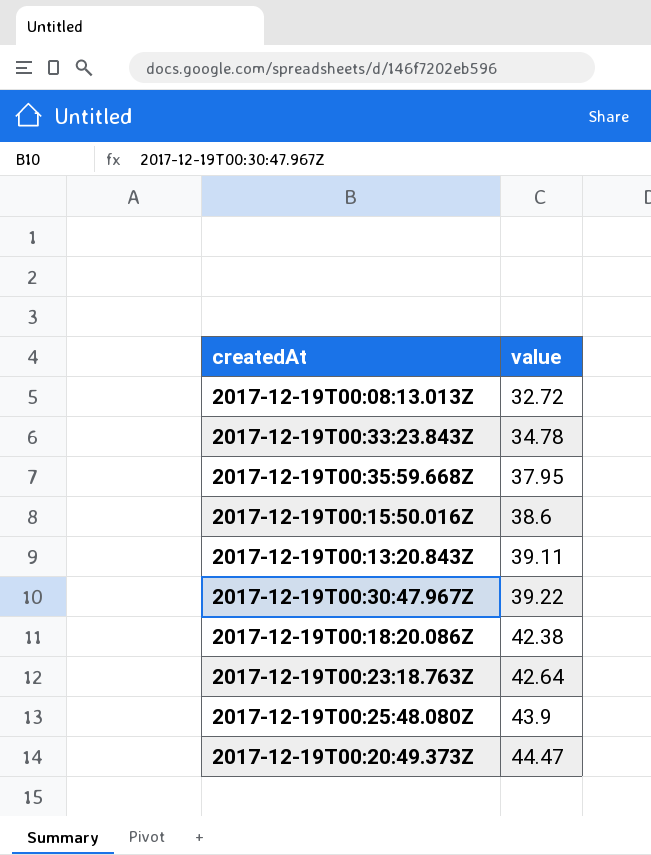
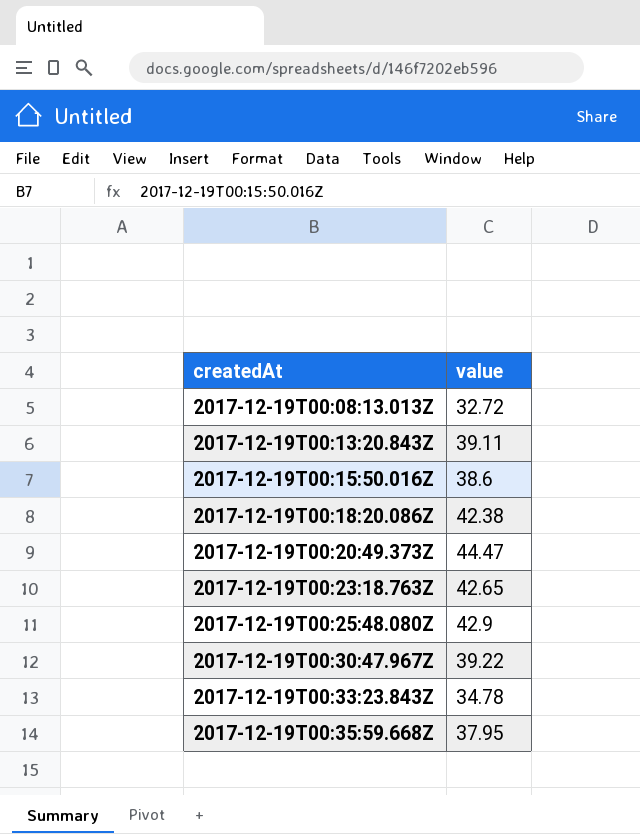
row order: value ascending -> createdAt ascending
2017-12-19T00:23:18.763Z | value: 42.64 -> 42.65
2017-12-19T00:25:48.080Z | value: 43.9 -> 42.9

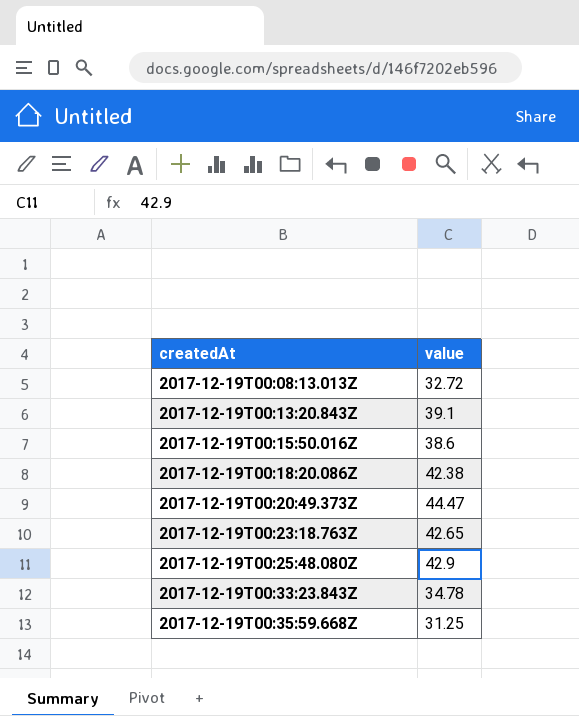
row 2017-12-19T00:30:47.967Z: 39.22 -> none
2017-12-19T00:13:20.843Z | value: 39.11 -> 39.1
2017-12-19T00:35:59.668Z | value: 37.95 -> 31.25

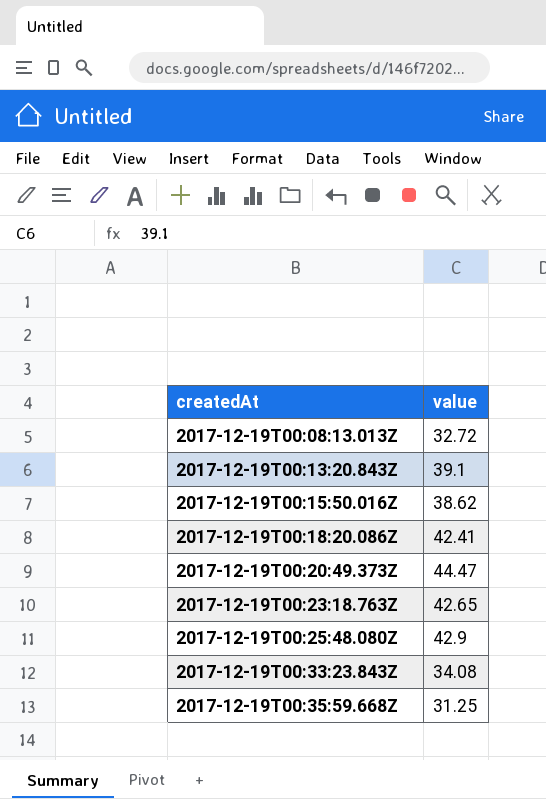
2017-12-19T00:15:50.016Z | value: 38.6 -> 38.62
2017-12-19T00:18:20.086Z | value: 42.38 -> 42.41
2017-12-19T00:33:23.843Z | value: 34.78 -> 34.08

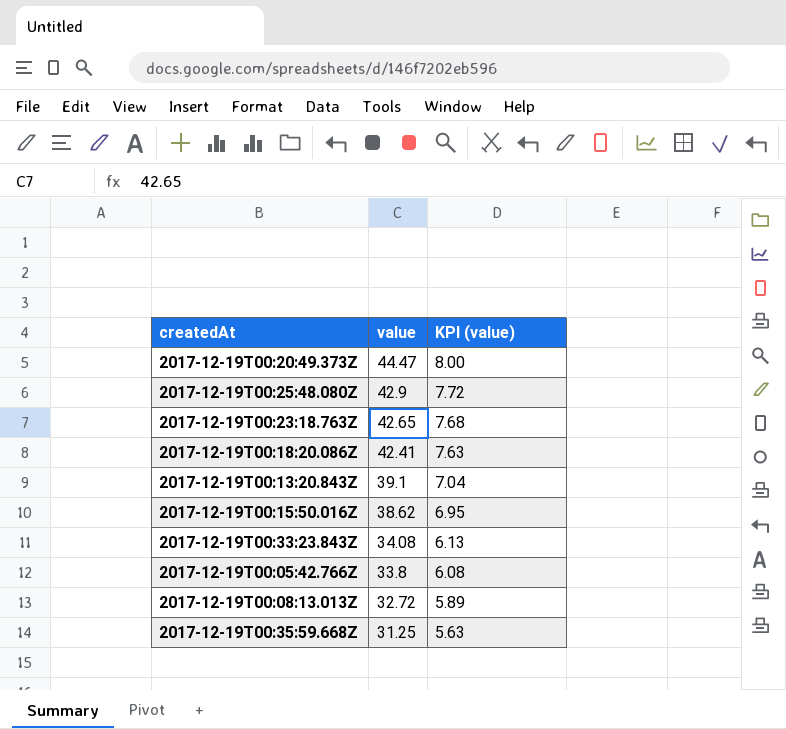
row order: createdAt ascending -> value descending
column KPI (value) | formula: none -> [value] * 0.18
row 2017-12-19T00:05:42.766Z: none -> 33.8 | 6.08

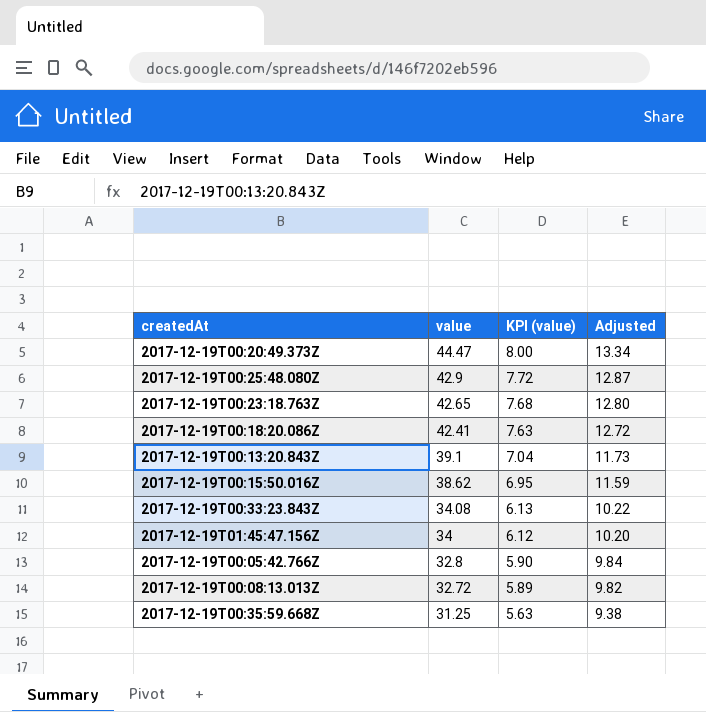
column Adjusted | formula: none -> [value] * 0.3
row 2017-12-19T01:45:47.156Z: none -> 34 | 6.12 | 10.20
2017-12-19T00:05:42.766Z | value: 33.8 -> 32.8
2017-12-19T00:05:42.766Z | KPI (value): 6.08 -> 5.90

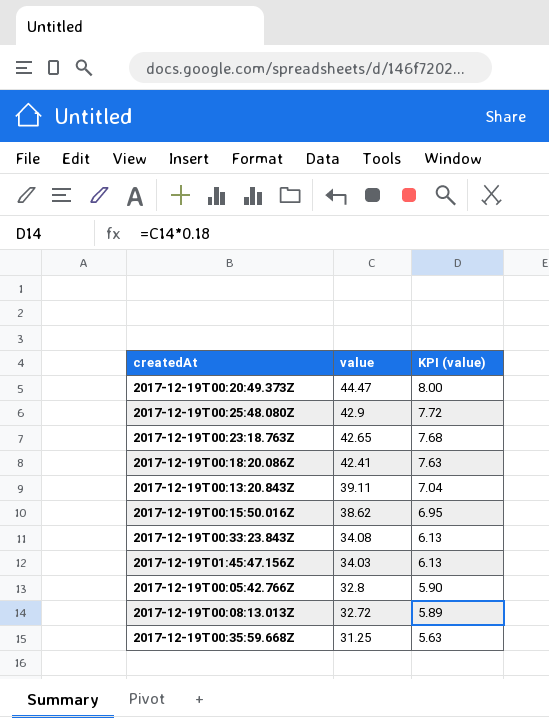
column Adjusted | formula: [value] * 0.3 -> none
2017-12-19T00:13:20.843Z | value: 39.1 -> 39.11
2017-12-19T01:45:47.156Z | value: 34 -> 34.03
2017-12-19T01:45:47.156Z | KPI (value): 6.12 -> 6.13

